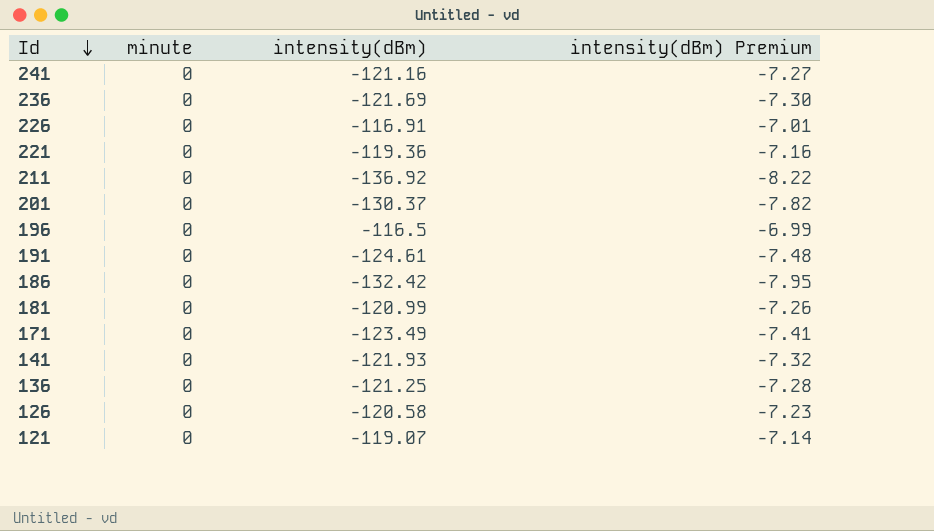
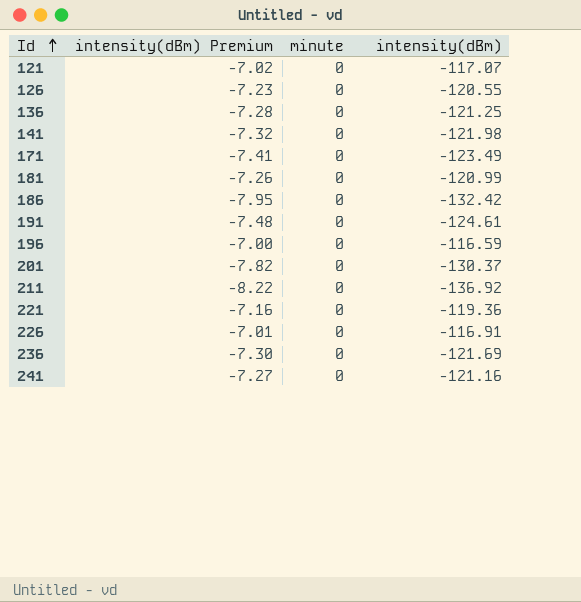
row order: Id descending -> Id ascending
column intensity(dBm) Premium | position: 4 -> 2
121 | intensity(dBm) Premium: -7.14 -> -7.02
121 | intensity(dBm): -119.07 -> -117.07
126 | intensity(dBm): -120.58 -> -120.55
141 | intensity(dBm): -121.93 -> -121.98
196 | intensity(dBm) Premium: -6.99 -> -7.00
196 | intensity(dBm): -116.5 -> -116.59

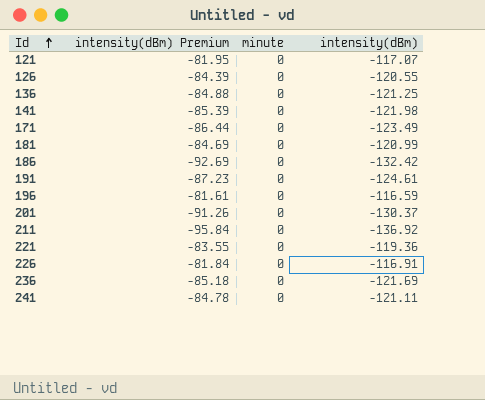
column intensity(dBm) Premium | formula: [intensity(dBm)] * 0.06 -> [intensity(dBm)] * 0.7
241 | intensity(dBm): -121.16 -> -121.11

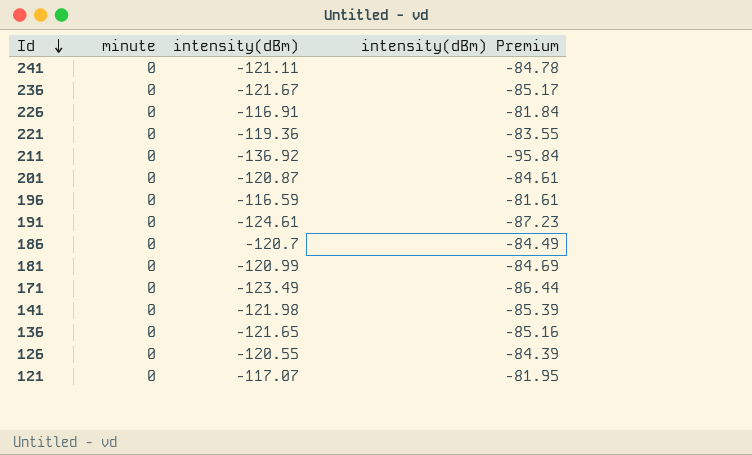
row order: Id ascending -> Id descending
column intensity(dBm) Premium | position: 2 -> 4
236 | intensity(dBm): -121.69 -> -121.67
236 | intensity(dBm) Premium: -85.18 -> -85.17
201 | intensity(dBm): -130.37 -> -120.87
201 | intensity(dBm) Premium: -91.26 -> -84.61
186 | intensity(dBm): -132.42 -> -120.7
186 | intensity(dBm) Premium: -92.69 -> -84.49
136 | intensity(dBm): -121.25 -> -121.65
136 | intensity(dBm) Premium: -84.88 -> -85.16

